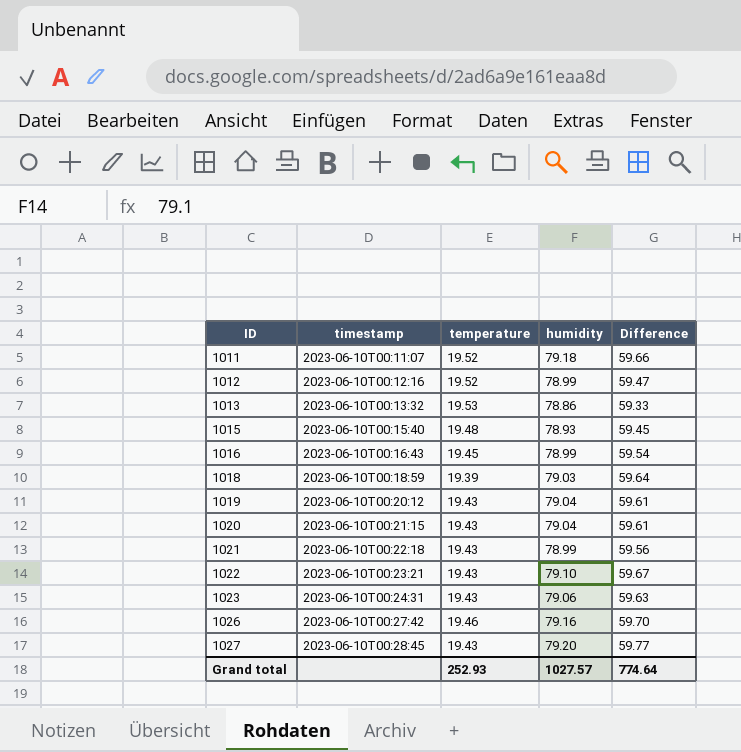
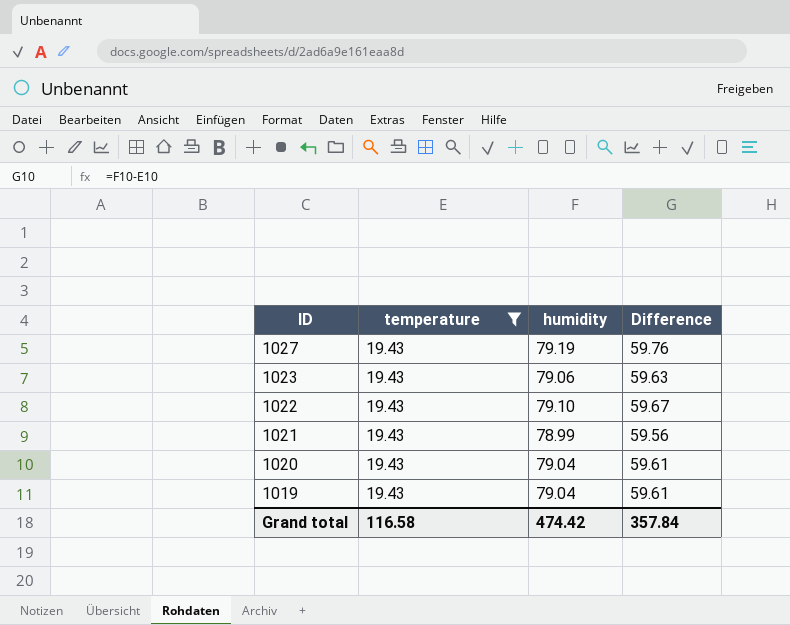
filter: none -> temperature = 19.43
row order: ID ascending -> ID descending
column timestamp | position: 2 -> none
1027 | humidity: 79.20 -> 79.19
1027 | Difference: 59.77 -> 59.76
Grand total | temperature: 252.93 -> 116.58
Grand total | humidity: 1027.57 -> 474.42
Grand total | Difference: 774.64 -> 357.84

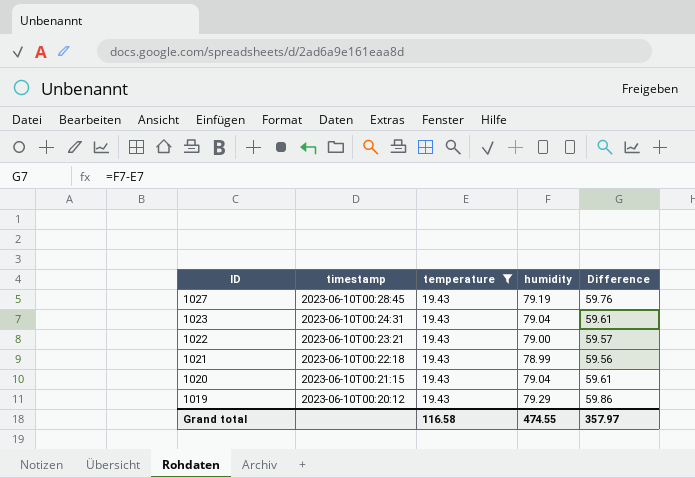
column timestamp | position: none -> 2
1023 | humidity: 79.06 -> 79.04
1023 | Difference: 59.63 -> 59.61
1022 | humidity: 79.10 -> 79.00
1022 | Difference: 59.67 -> 59.57
1019 | humidity: 79.04 -> 79.29
1019 | Difference: 59.61 -> 59.86
Grand total | humidity: 474.42 -> 474.55
Grand total | Difference: 357.84 -> 357.97

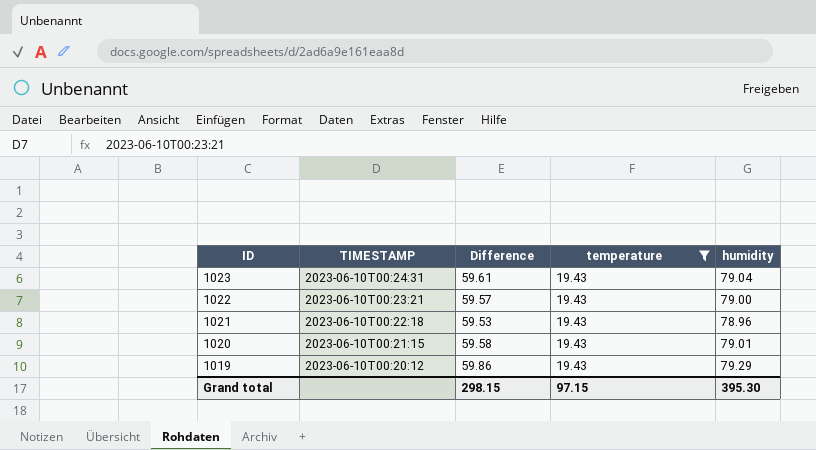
column name: timestamp -> TIMESTAMP
column Difference | position: 5 -> 3
row 1027: 2023-06-10T00:28:45 | 19.43 | 79.19 | 59.76 -> none
1021 | Difference: 59.56 -> 59.53
1021 | humidity: 78.99 -> 78.96
1020 | Difference: 59.61 -> 59.58
1020 | humidity: 79.04 -> 79.01
Grand total | Difference: 357.97 -> 298.15
Grand total | temperature: 116.58 -> 97.15
Grand total | humidity: 474.55 -> 395.30

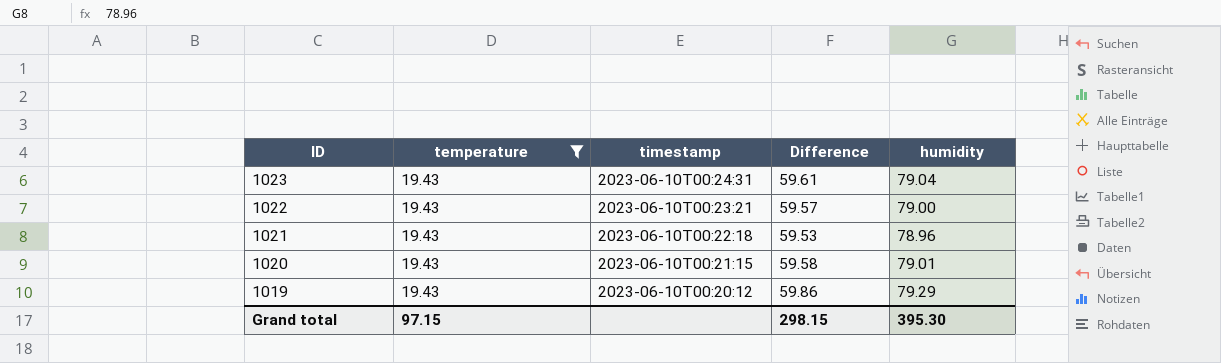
column temperature | position: 4 -> 2
column name: TIMESTAMP -> timestamp

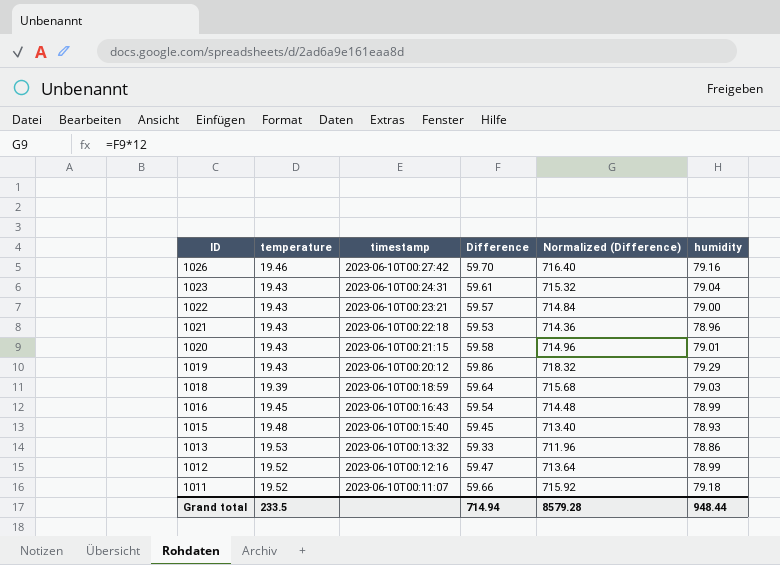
filter: temperature = 19.43 -> none
column Normalized (Difference) | formula: none -> [Difference] * 12
Grand total | temperature: 97.15 -> 233.5
Grand total | Difference: 298.15 -> 714.94
Grand total | humidity: 395.30 -> 948.44

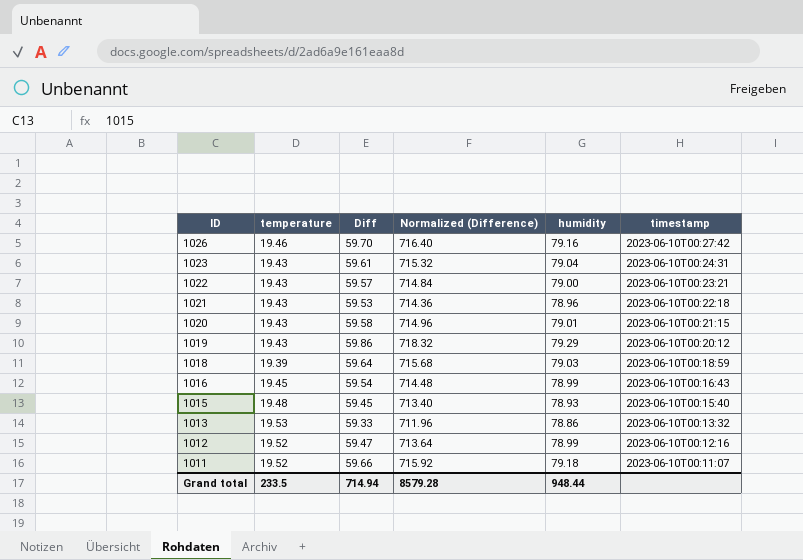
column name: Difference -> Diff
column timestamp | position: 3 -> 6

